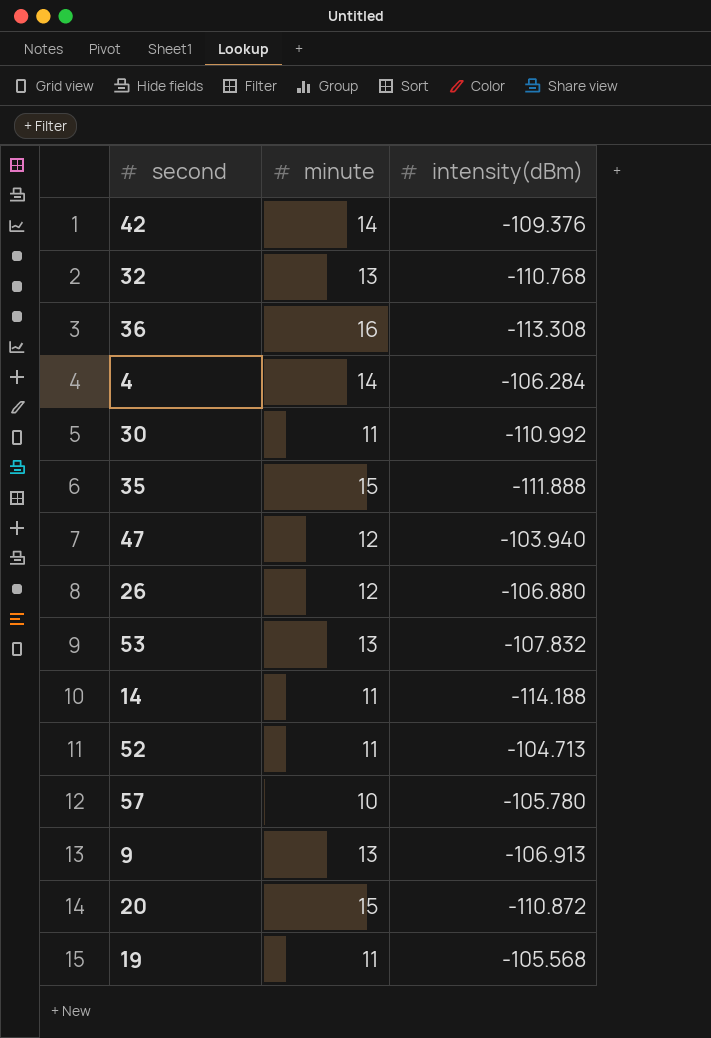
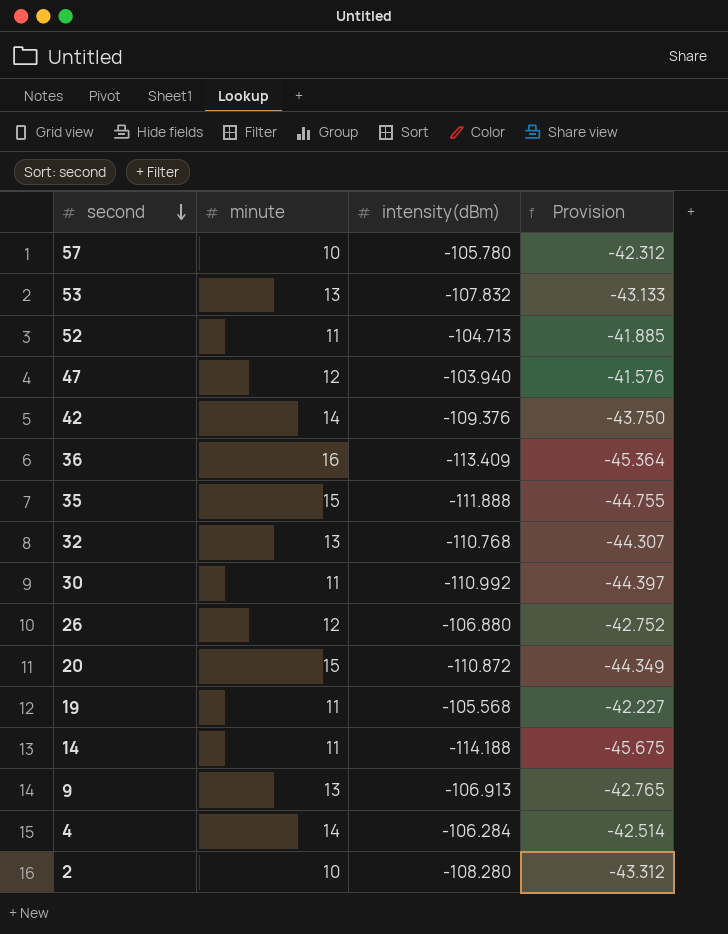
row order: none -> second descending
column Provision | formula: none -> [intensity(dBm)] * 0.4
36 | intensity(dBm): -113.308 -> -113.409
row 2: none -> 10 | -108.280 | -43.312

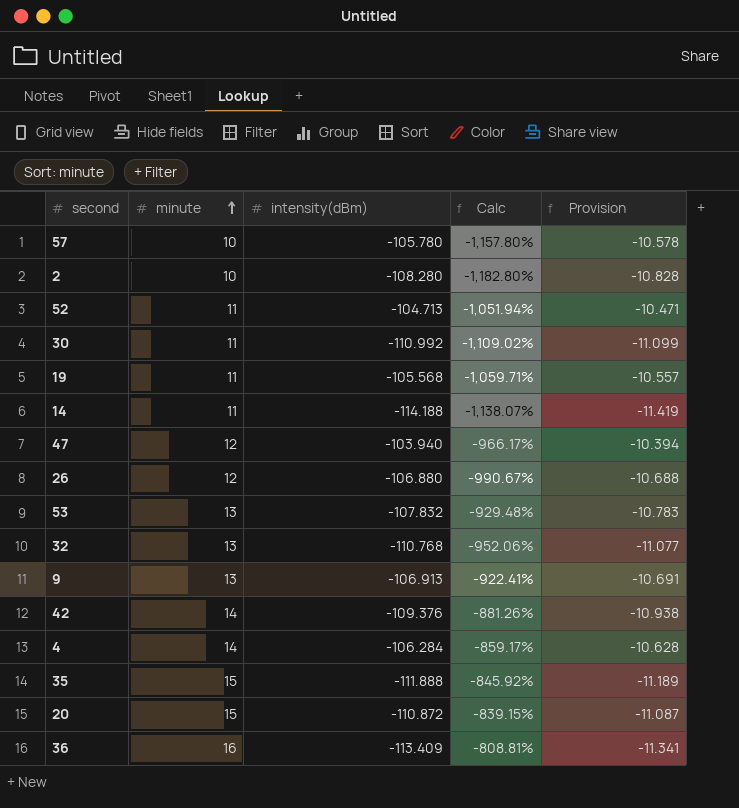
row order: second descending -> minute ascending
column Calc | formula: none -> ([intensity(dBm)] - [minute]) / [minute]
column Provision | formula: [intensity(dBm)] * 0.4 -> [intensity(dBm)] * 0.1

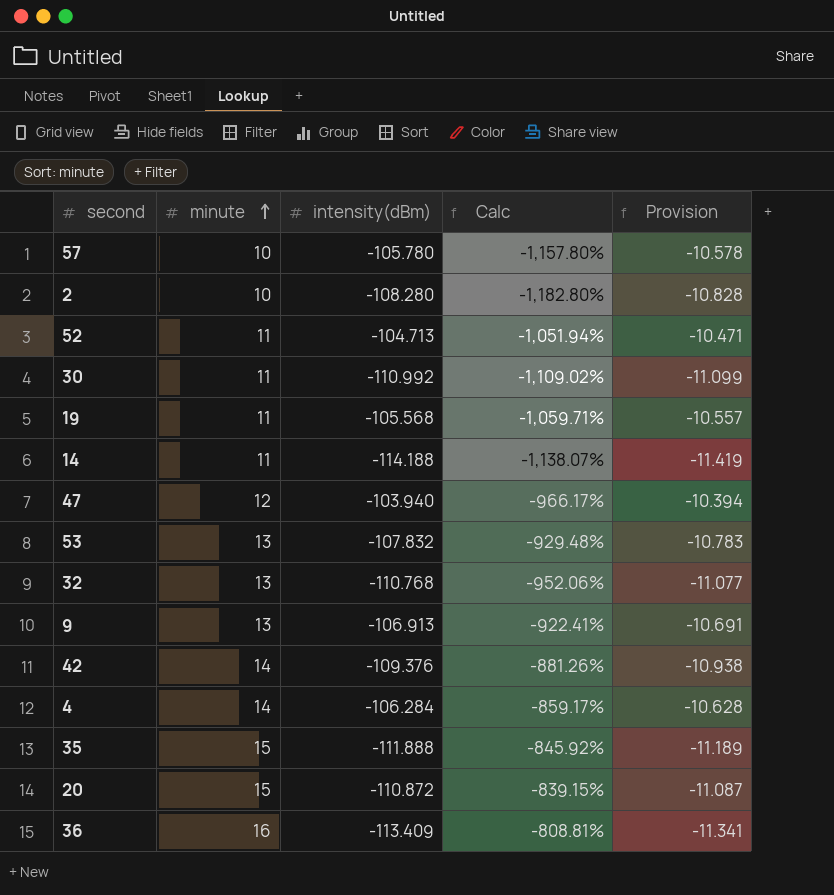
row 26: 12 | -106.880 | -990.67% | -10.688 -> none

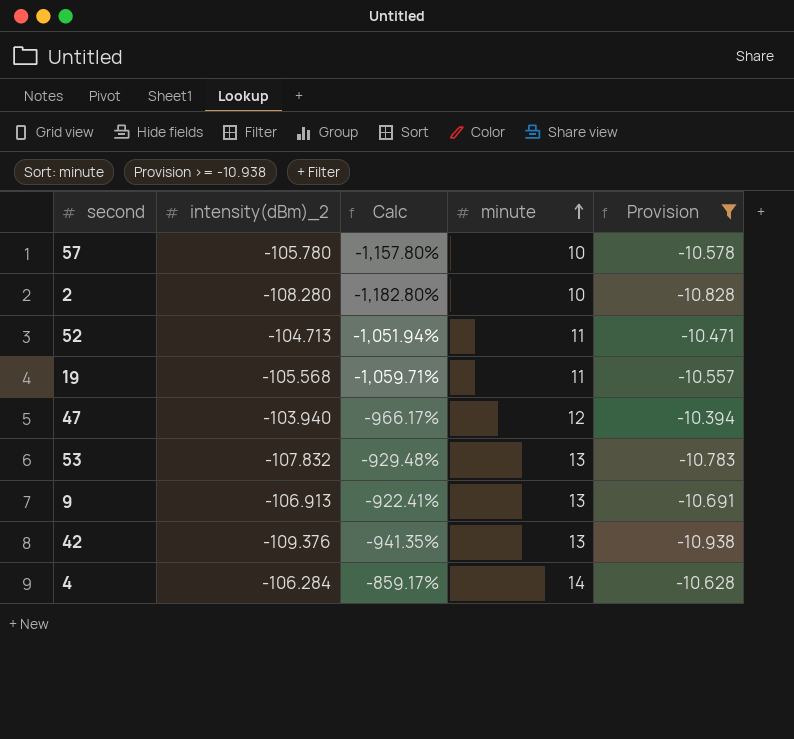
filter: none -> Provision >= -10.938
column name: intensity(dBm) -> intensity(dBm)_2
column minute | position: 2 -> 4
42 | Calc: -881.26% -> -941.35%
42 | minute: 14 -> 13

